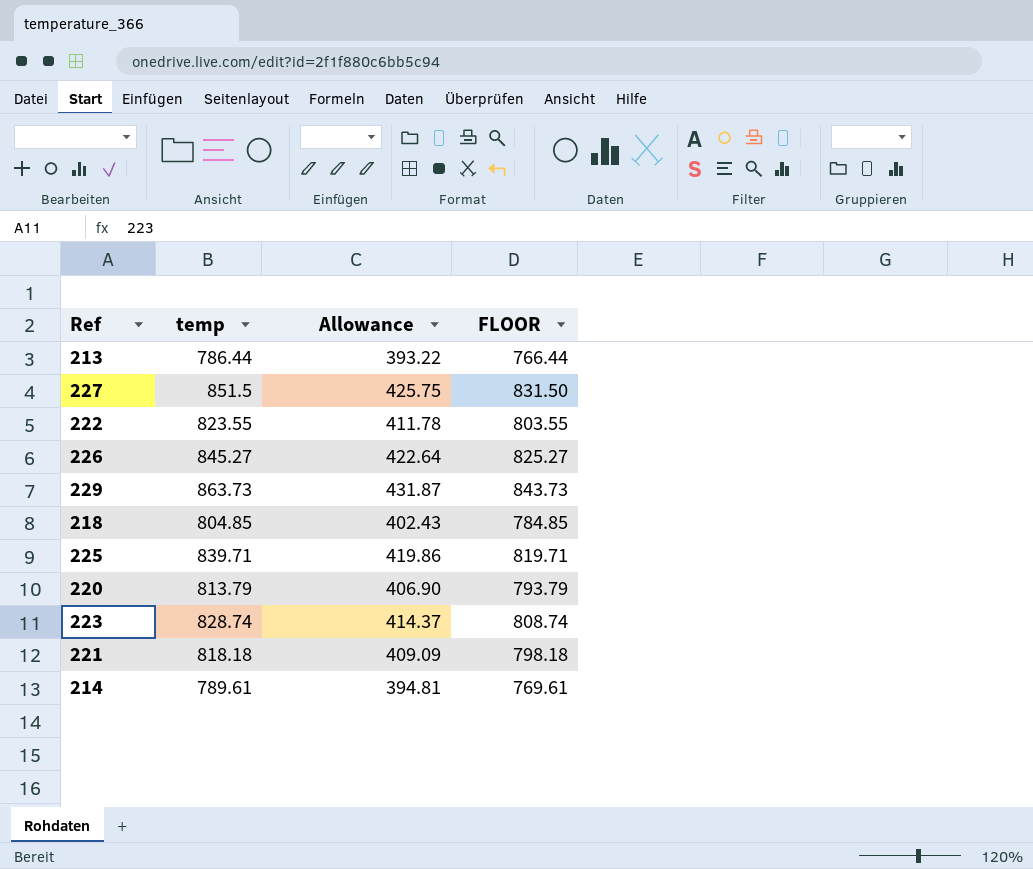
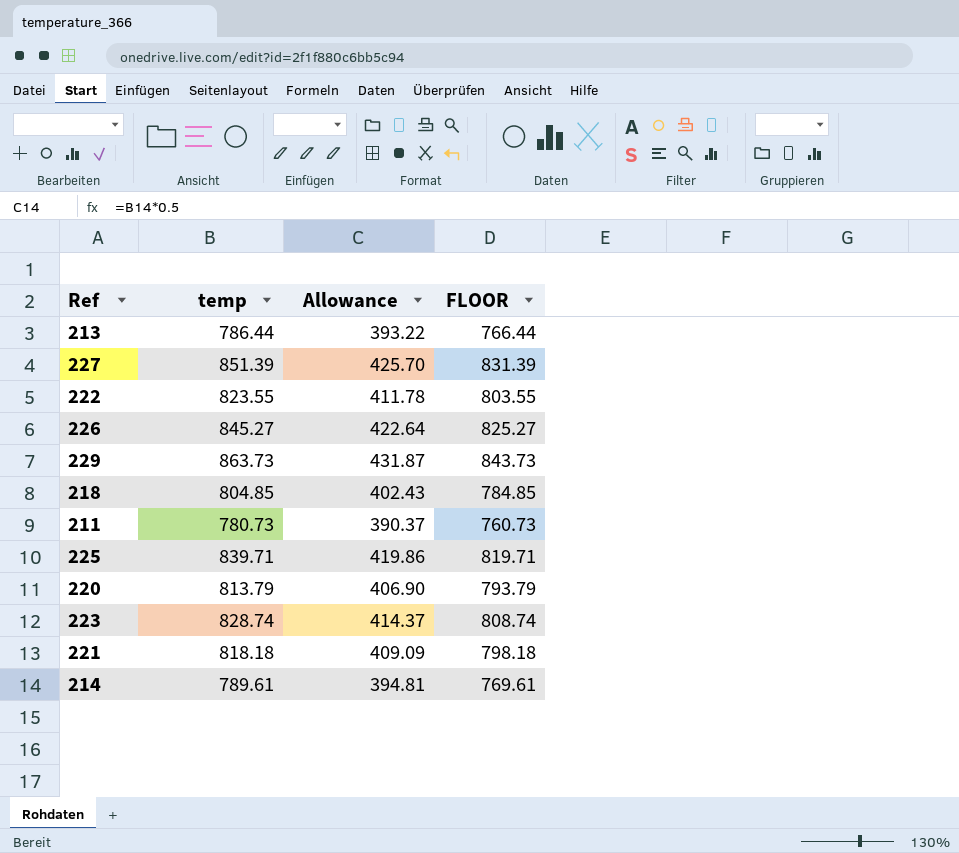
227 | temp: 851.5 -> 851.39
227 | Allowance: 425.75 -> 425.70
227 | FLOOR: 831.50 -> 831.39
row 211: none -> 780.73 | 390.37 | 760.73

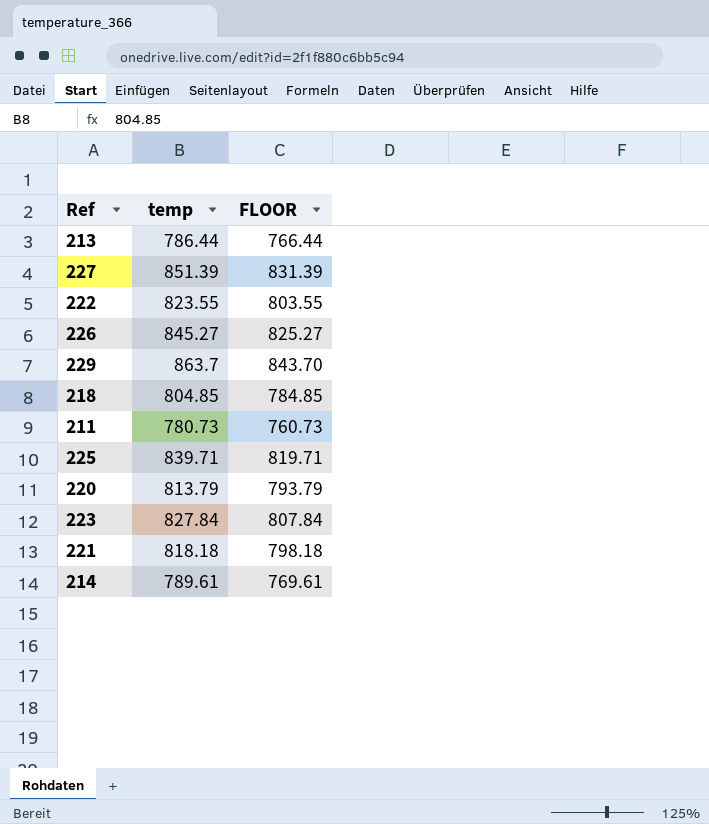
column Allowance | formula: [temp] * 0.5 -> none
229 | temp: 863.73 -> 863.7
229 | FLOOR: 843.73 -> 843.70
223 | temp: 828.74 -> 827.84
223 | FLOOR: 808.74 -> 807.84

